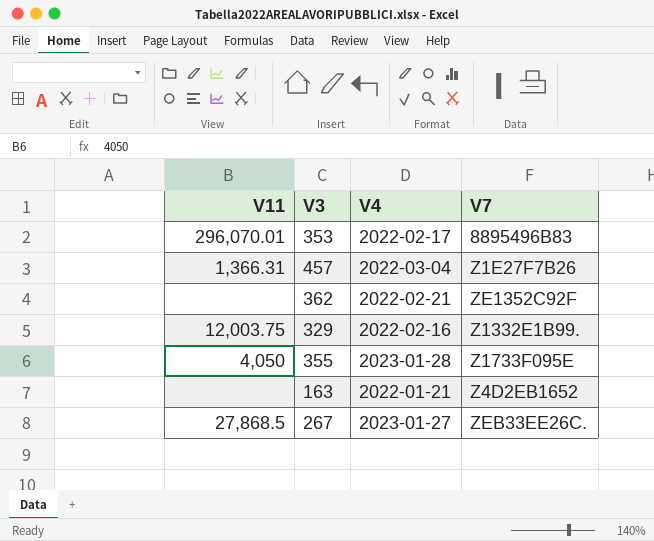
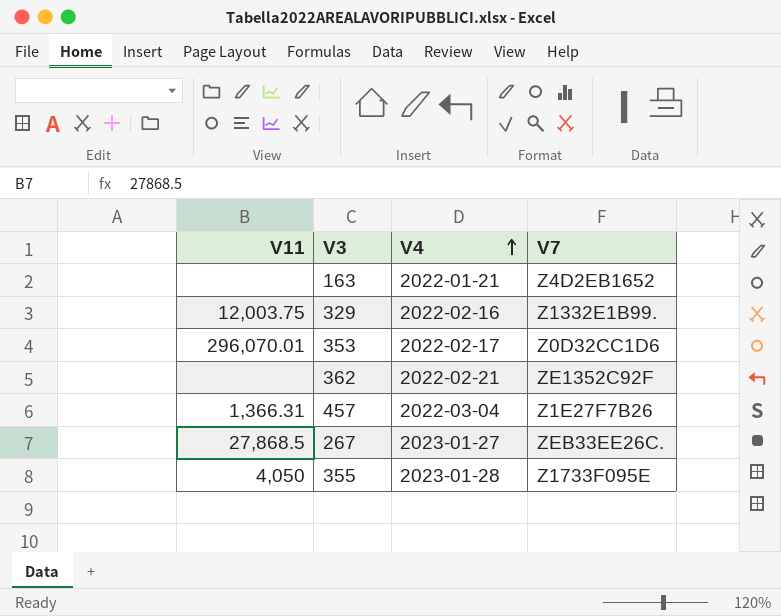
row order: none -> V4 ascending
353 | V7: 8895496B83 -> Z0D32CC1D6

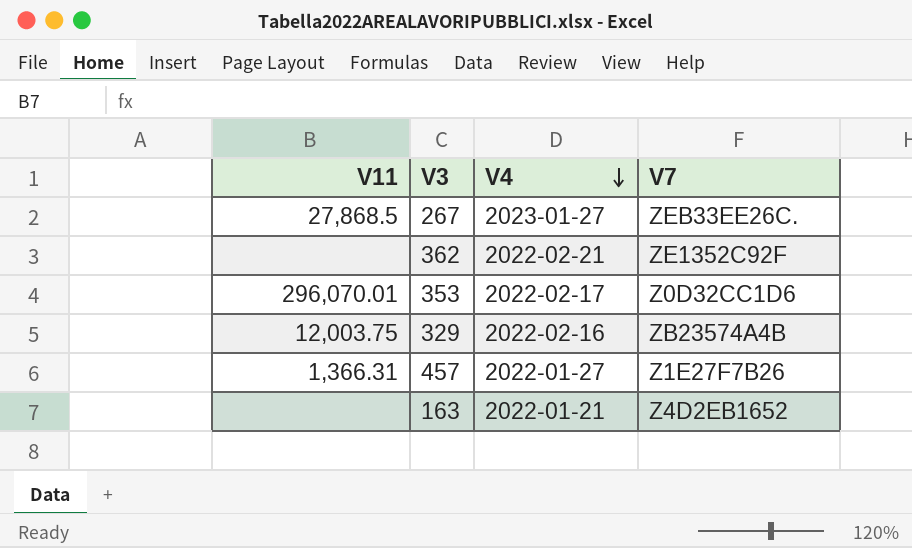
row order: V4 ascending -> V4 descending
row 355: 4,050 | 2023-01-28 | Z1733F095E -> none
329 | V7: Z1332E1B99. -> ZB23574A4B
457 | V4: 2022-03-04 -> 2022-01-27

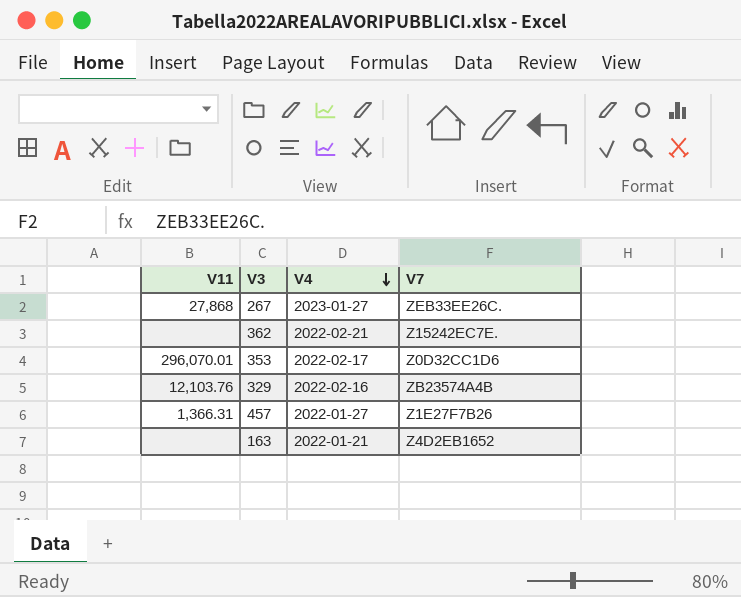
267 | V11: 27,868.5 -> 27,868
362 | V7: ZE1352C92F -> Z15242EC7E.
329 | V11: 12,003.75 -> 12,103.76

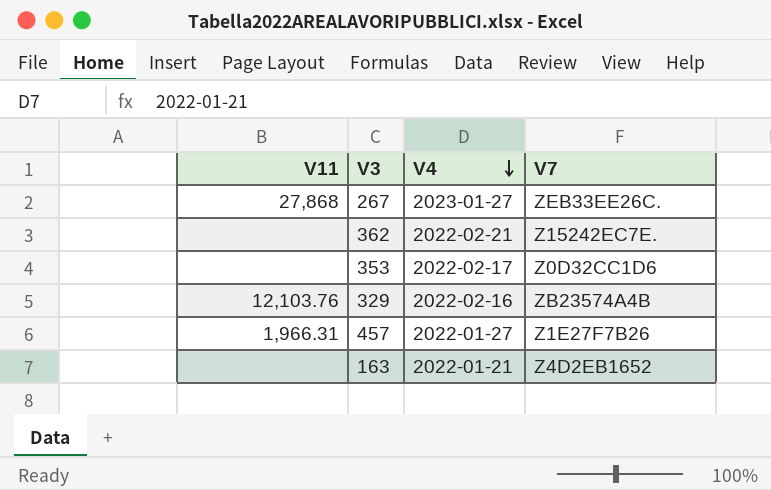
353 | V11: 296,070.01 -> none
457 | V11: 1,366.31 -> 1,966.31

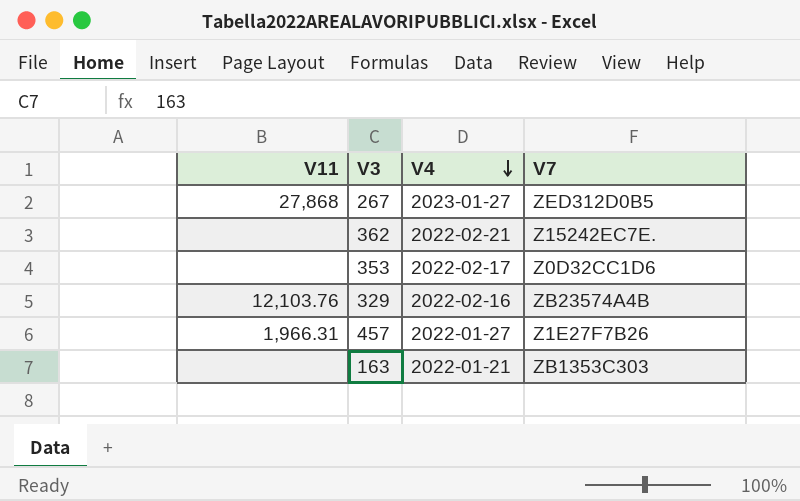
267 | V7: ZEB33EE26C. -> ZED312D0B5
163 | V7: Z4D2EB1652 -> ZB1353C303

